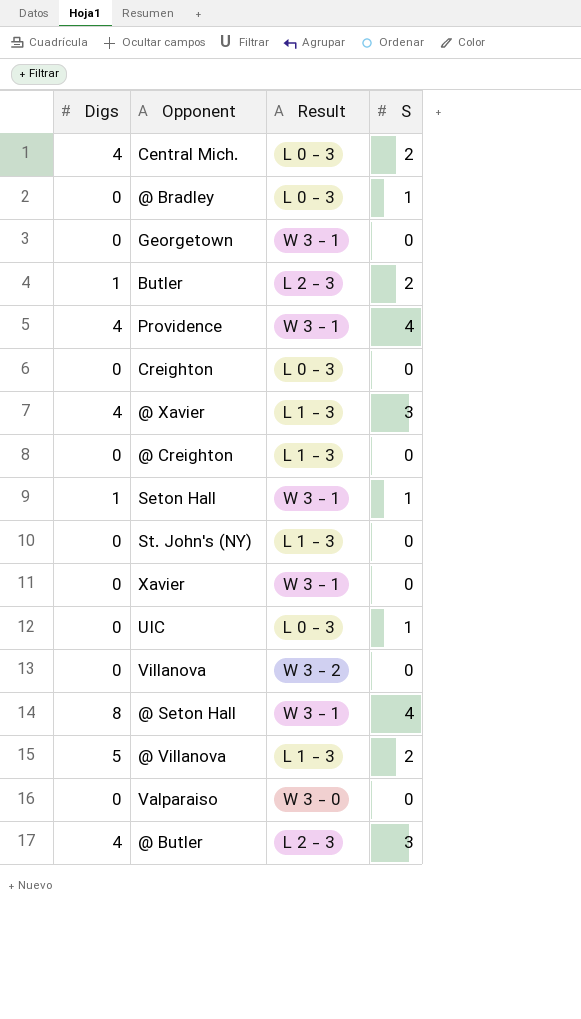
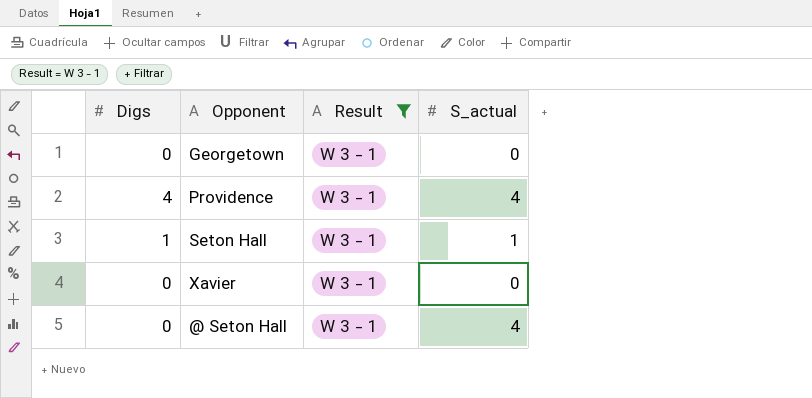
filter: none -> Result = W 3 - 1
column name: S -> S_actual
@ Seton Hall | Digs: 8 -> 0

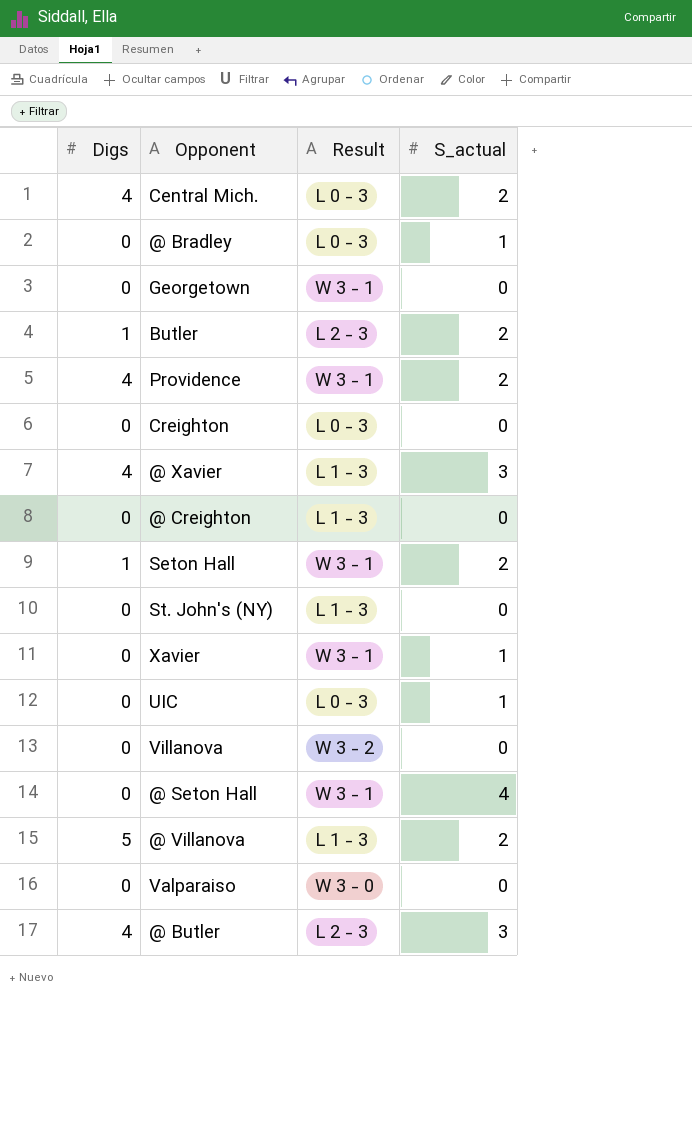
filter: Result = W 3 - 1 -> none
Providence | S_actual: 4 -> 2
Seton Hall | S_actual: 1 -> 2
Xavier | S_actual: 0 -> 1

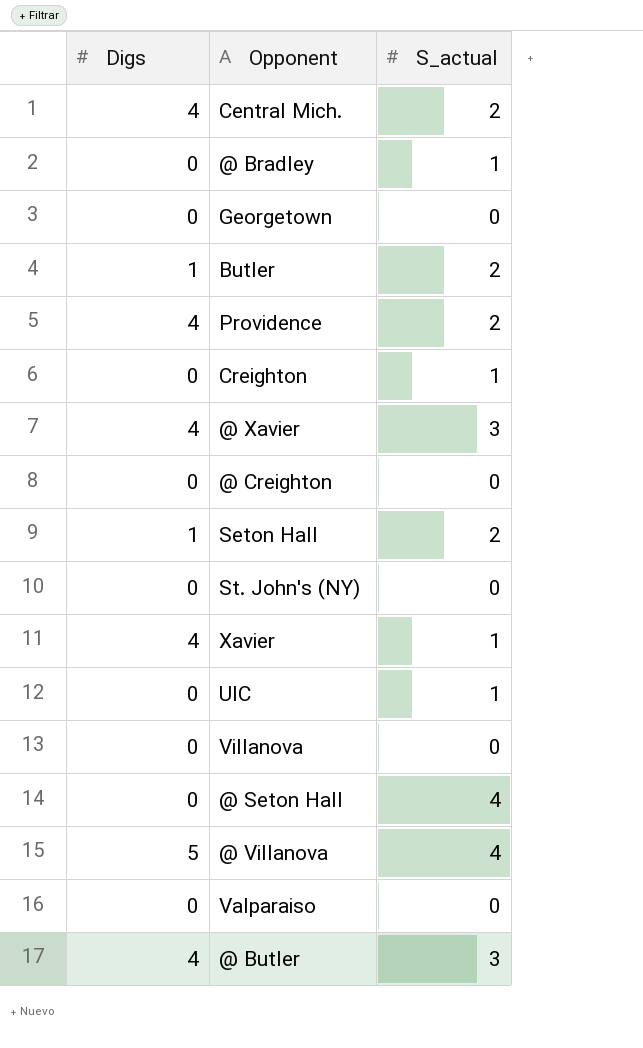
column Result | position: 3 -> none
Creighton | S_actual: 0 -> 1
Xavier | Digs: 0 -> 4
@ Villanova | S_actual: 2 -> 4

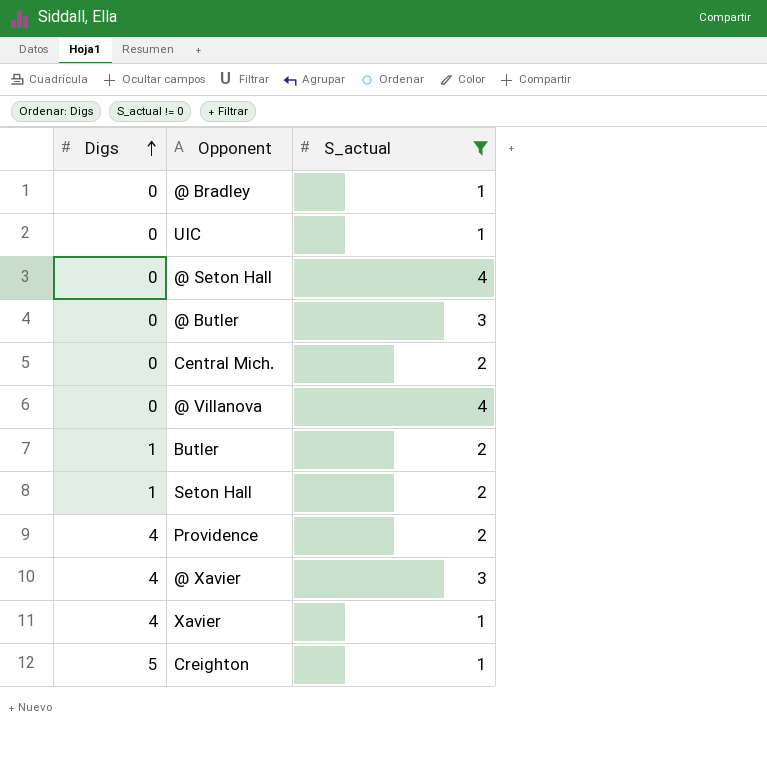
filter: none -> S_actual != 0
row order: none -> Digs ascending
@ Butler | Digs: 4 -> 0
Central Mich. | Digs: 4 -> 0
@ Villanova | Digs: 5 -> 0
Creighton | Digs: 0 -> 5

